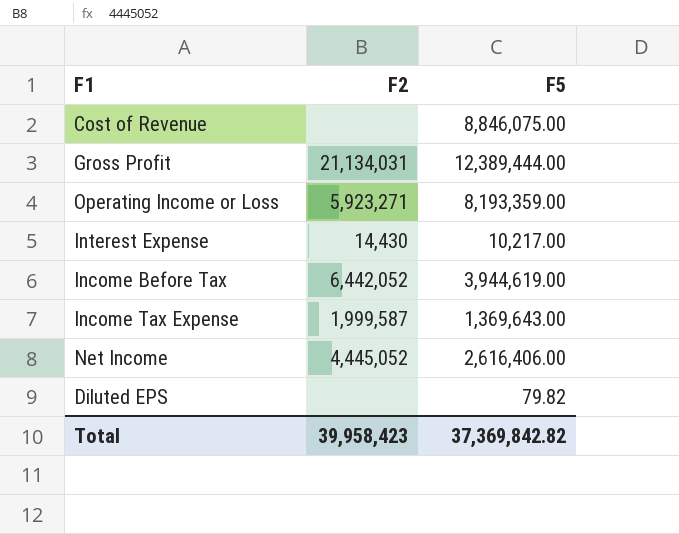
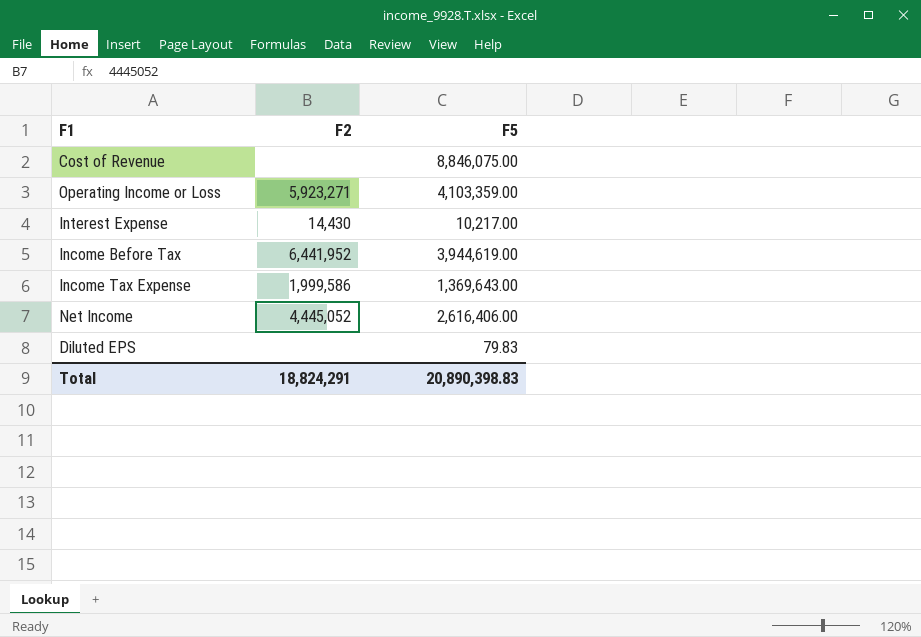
row Gross Profit: 21,134,031 | 12,389,444.00 -> none
Operating Income or Loss | F5: 8,193,359.00 -> 4,103,359.00
Income Before Tax | F2: 6,442,052 -> 6,441,952
Income Tax Expense | F2: 1,999,587 -> 1,999,586
Diluted EPS | F5: 79.82 -> 79.83
Total | F2: 39,958,423 -> 18,824,291
Total | F5: 37,369,842.82 -> 20,890,398.83

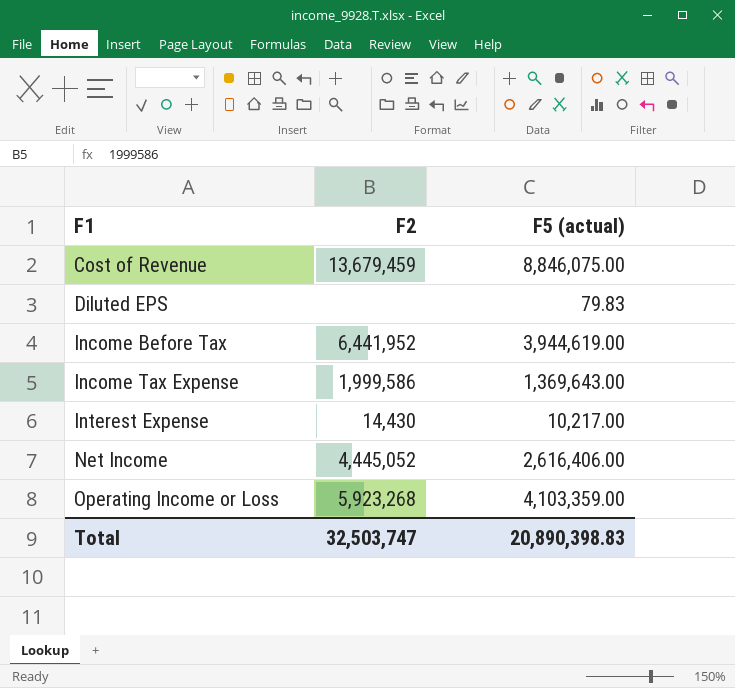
row order: none -> F1 ascending
column name: F5 -> F5 (actual)
Cost of Revenue | F2: none -> 13,679,459
Operating Income or Loss | F2: 5,923,271 -> 5,923,268
Total | F2: 18,824,291 -> 32,503,747

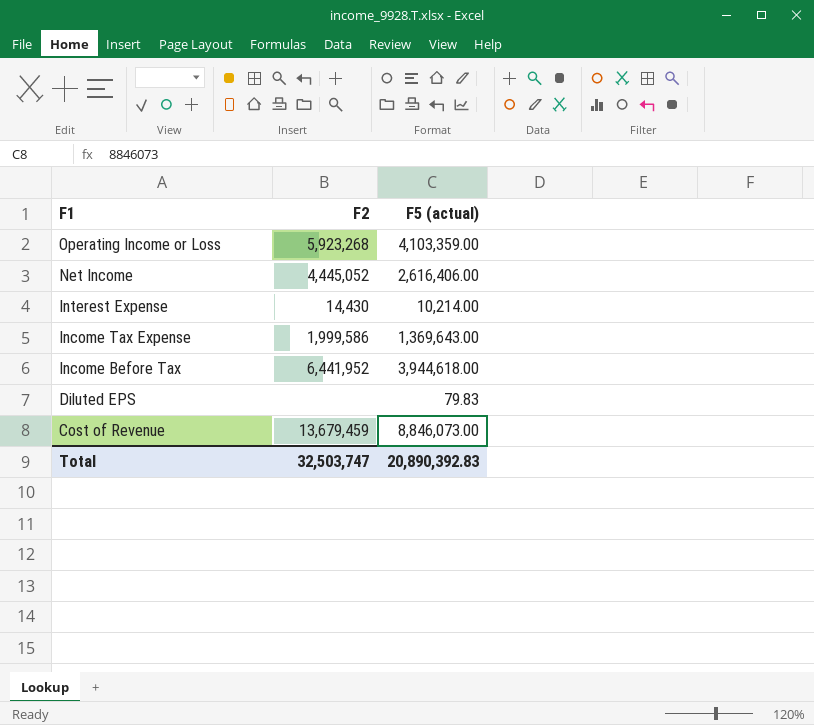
row order: F1 ascending -> F1 descending
Interest Expense | F5 (actual): 10,217.00 -> 10,214.00
Income Before Tax | F5 (actual): 3,944,619.00 -> 3,944,618.00
Cost of Revenue | F5 (actual): 8,846,075.00 -> 8,846,073.00
Total | F5 (actual): 20,890,398.83 -> 20,890,392.83

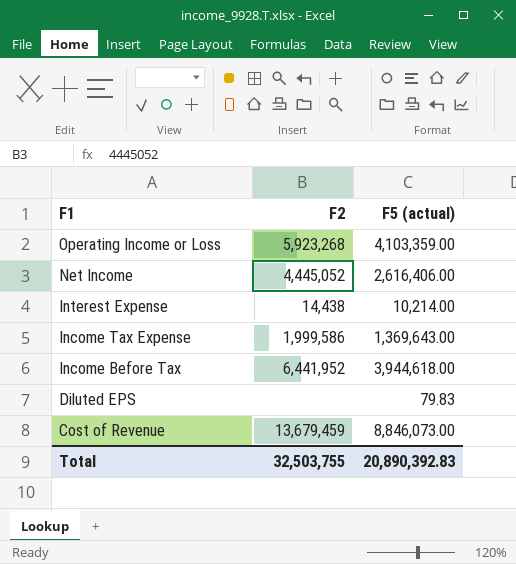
Interest Expense | F2: 14,430 -> 14,438
Total | F2: 32,503,747 -> 32,503,755

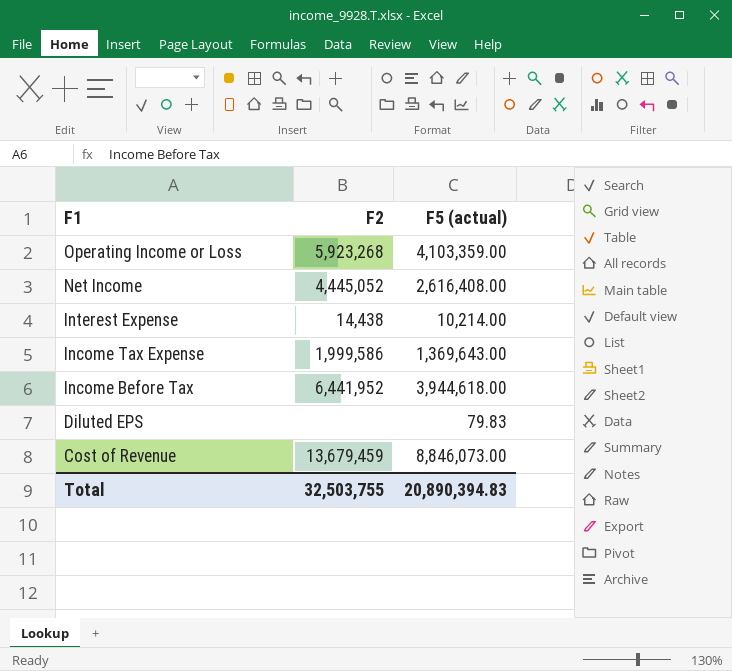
Net Income | F5 (actual): 2,616,406.00 -> 2,616,408.00
Total | F5 (actual): 20,890,392.83 -> 20,890,394.83

